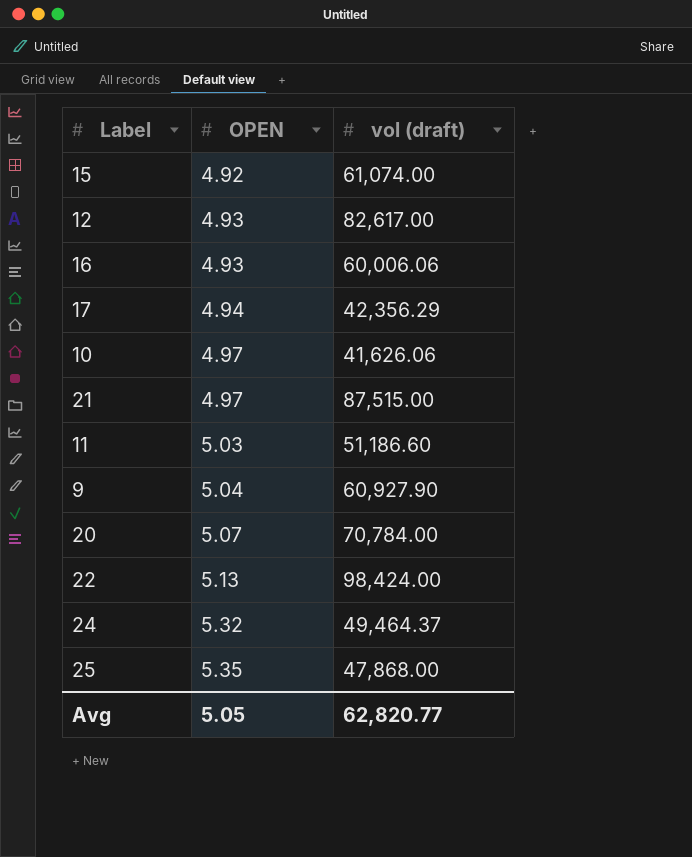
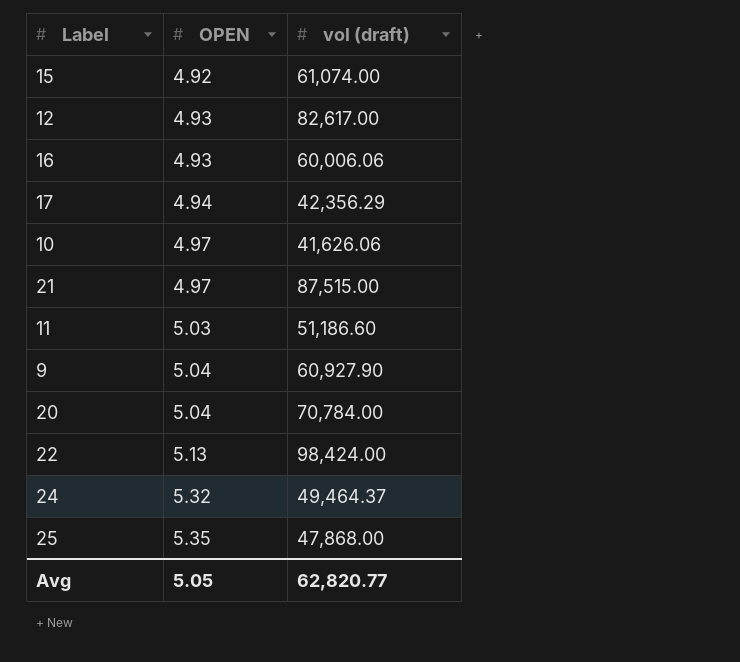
20 | OPEN: 5.07 -> 5.04

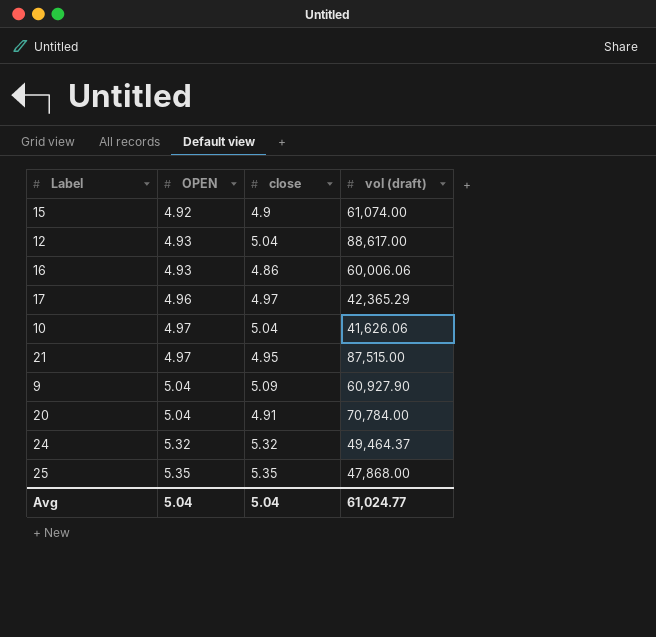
column close | position: none -> 3
row 11: 5.03 | 51,186.60 -> none
row 22: 5.13 | 98,424.00 -> none
12 | vol (draft): 82,617.00 -> 88,617.00
17 | OPEN: 4.94 -> 4.96
17 | vol (draft): 42,356.29 -> 42,365.29
Avg | OPEN: 5.05 -> 5.04
Avg | vol (draft): 62,820.77 -> 61,024.77

